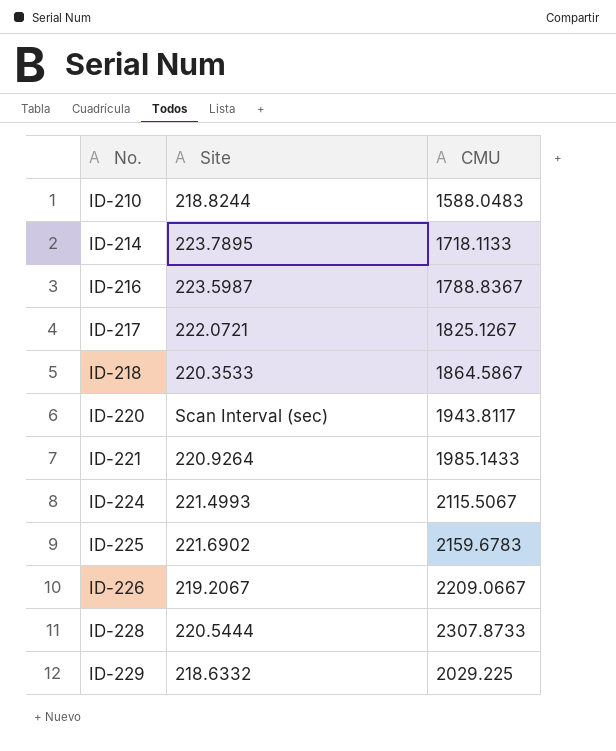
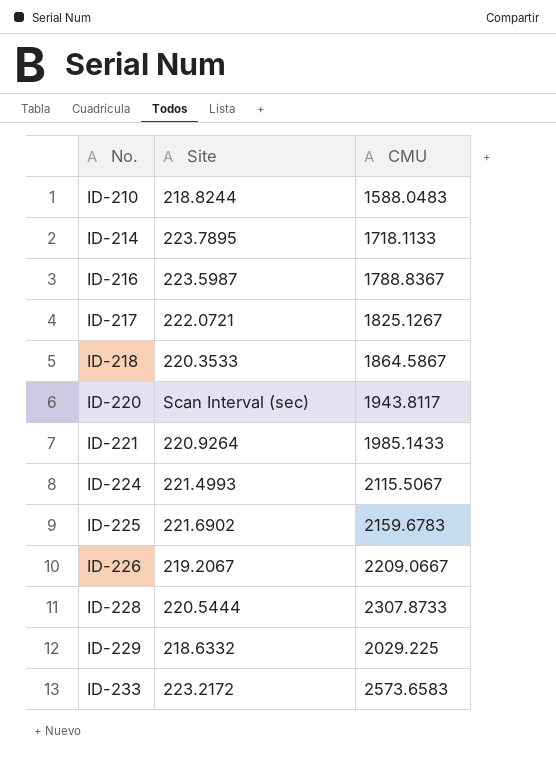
row ID-233: none -> 223.2172 | 2573.6583

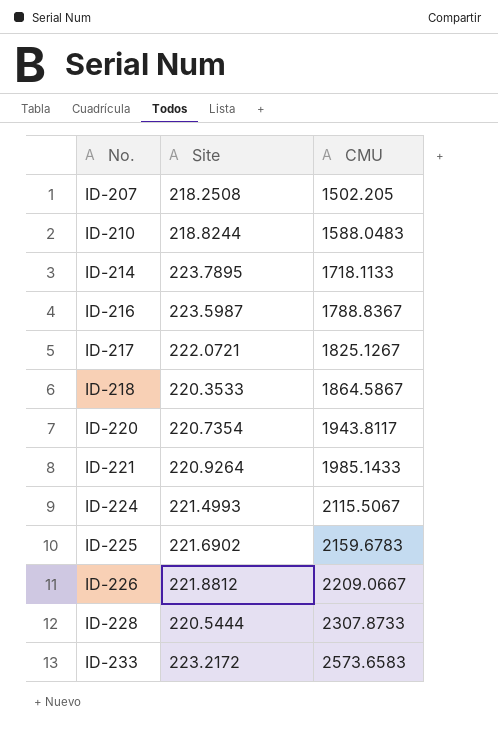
row ID-229: 218.6332 | 2029.225 -> none
row ID-207: none -> 218.2508 | 1502.205
ID-220 | Site: Scan Interval (sec) -> 220.7354
ID-226 | Site: 219.2067 -> 221.8812

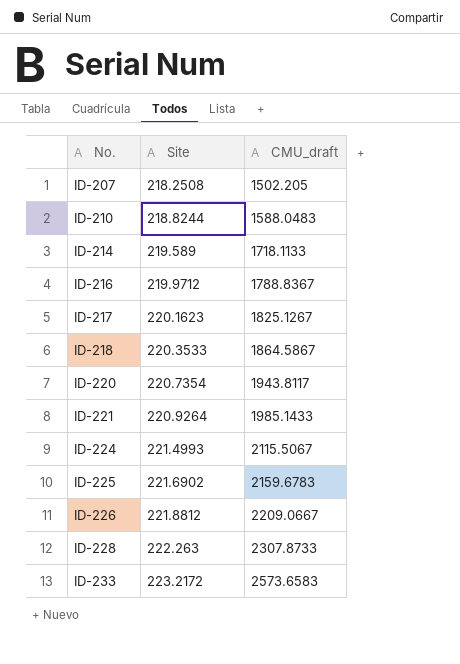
column name: CMU -> CMU_draft
ID-214 | Site: 223.7895 -> 219.589
ID-216 | Site: 223.5987 -> 219.9712
ID-217 | Site: 222.0721 -> 220.1623
ID-228 | Site: 220.5444 -> 222.263

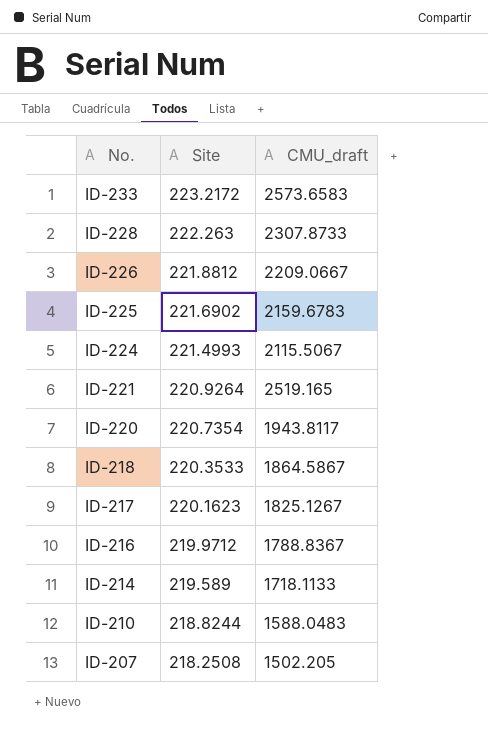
row order: No. ascending -> No. descending
ID-221 | CMU_draft: 1985.1433 -> 2519.165

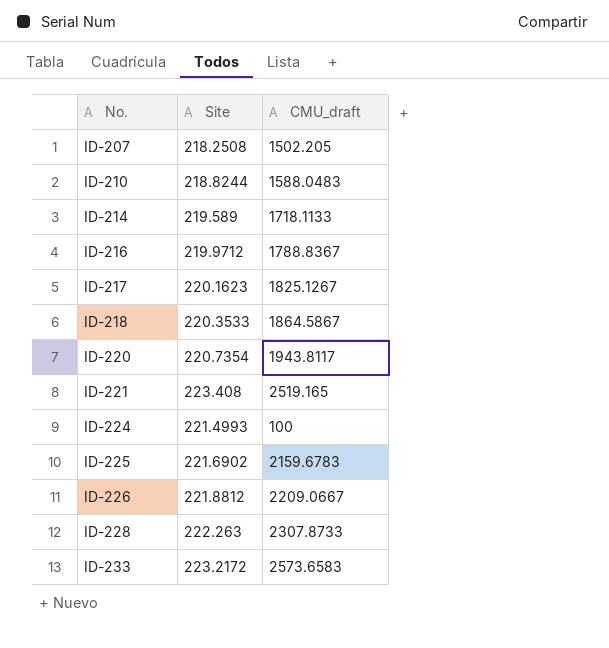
row order: No. descending -> No. ascending
ID-221 | Site: 220.9264 -> 223.408
ID-224 | CMU_draft: 2115.5067 -> 100

